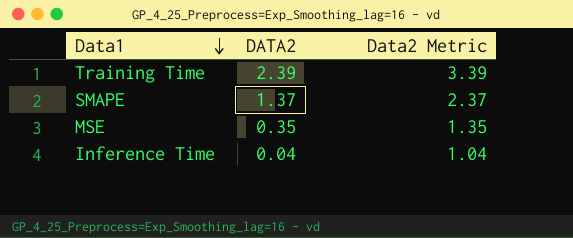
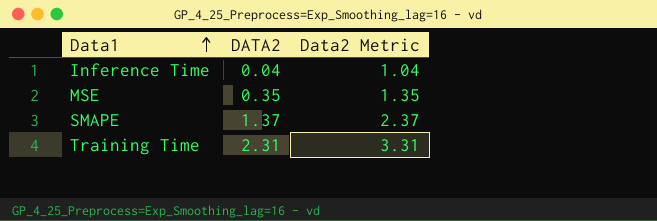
row order: Data1 descending -> Data1 ascending
Training Time | DATA2: 2.39 -> 2.31
Training Time | Data2 Metric: 3.39 -> 3.31

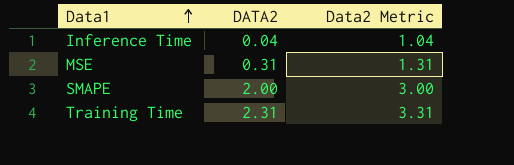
MSE | DATA2: 0.35 -> 0.31
MSE | Data2 Metric: 1.35 -> 1.31
SMAPE | DATA2: 1.37 -> 2.00
SMAPE | Data2 Metric: 2.37 -> 3.00

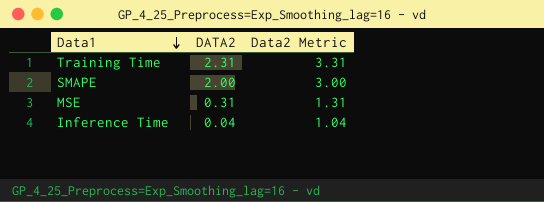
row order: Data1 ascending -> Data1 descending

